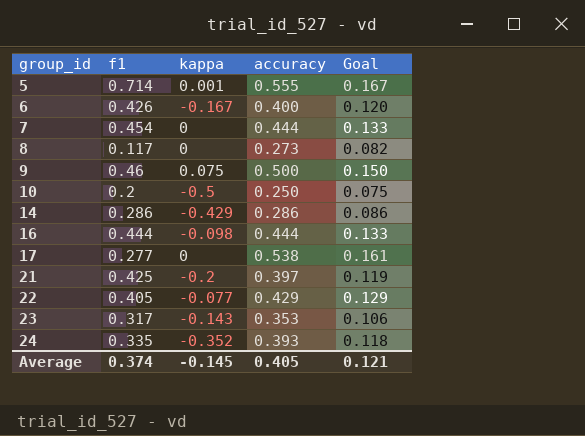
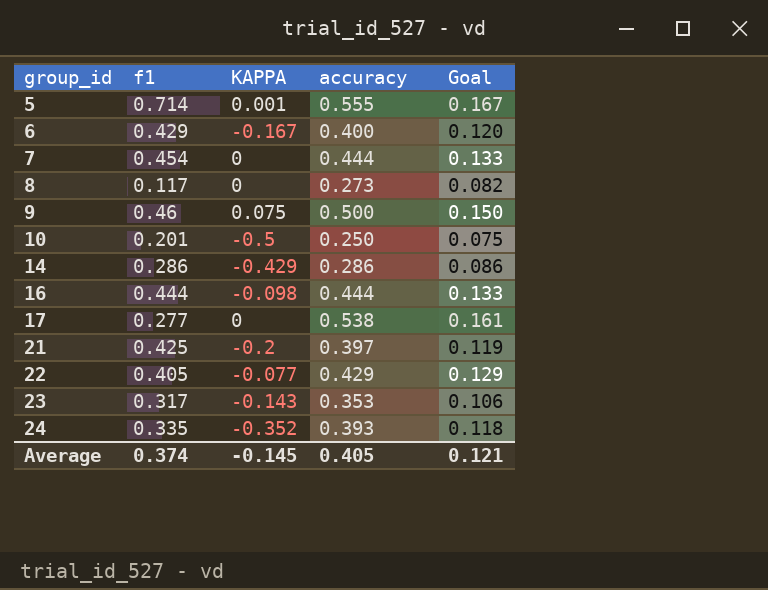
column name: kappa -> KAPPA
6 | f1: 0.426 -> 0.429
10 | f1: 0.2 -> 0.201

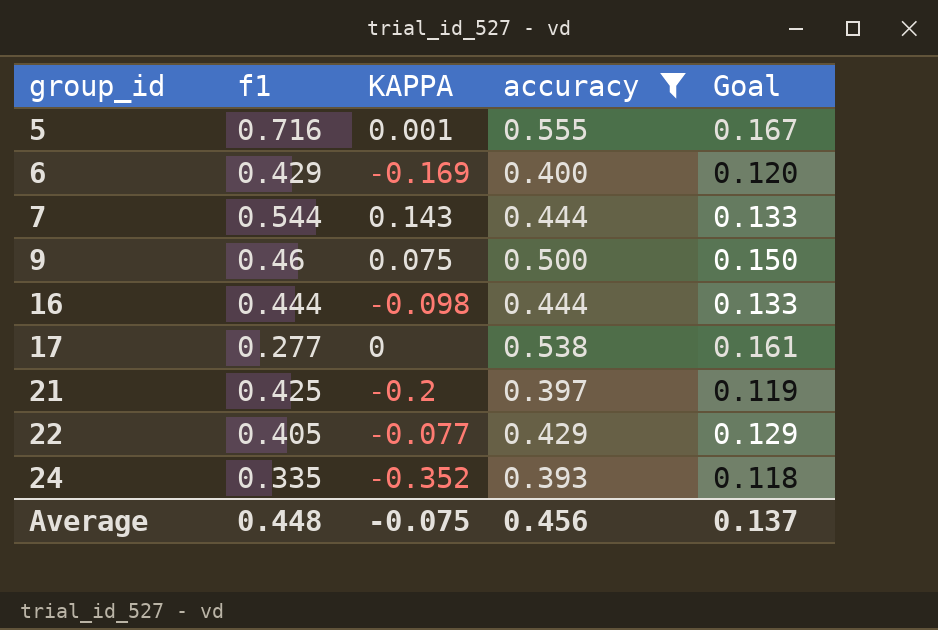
filter: none -> accuracy >= 0.393
5 | f1: 0.714 -> 0.716
6 | KAPPA: -0.167 -> -0.169
7 | f1: 0.454 -> 0.544
7 | KAPPA: 0 -> 0.143
Average | f1: 0.374 -> 0.448
Average | KAPPA: -0.145 -> -0.075
Average | accuracy: 0.405 -> 0.456
Average | Goal: 0.121 -> 0.137

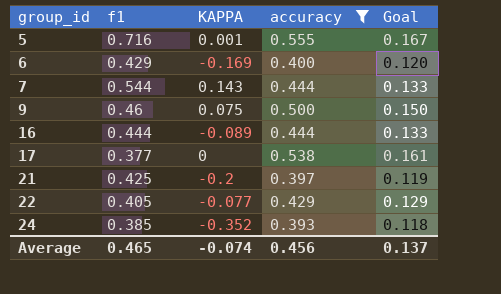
16 | KAPPA: -0.098 -> -0.089
17 | f1: 0.277 -> 0.377
24 | f1: 0.335 -> 0.385
Average | f1: 0.448 -> 0.465
Average | KAPPA: -0.075 -> -0.074

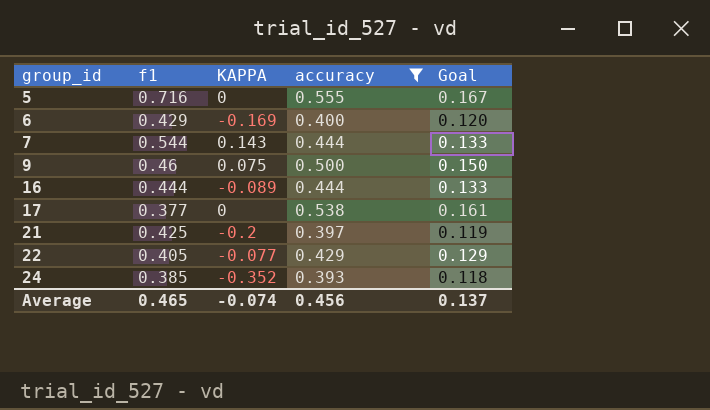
5 | KAPPA: 0.001 -> 0

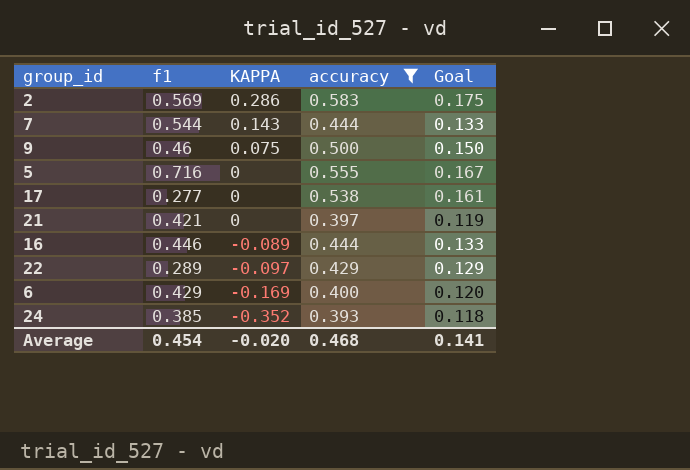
row order: group_id ascending -> KAPPA descending
row 2: none -> 0.569 | 0.286 | 0.583 | 0.175
17 | f1: 0.377 -> 0.277
21 | f1: 0.425 -> 0.421
21 | KAPPA: -0.2 -> 0
16 | f1: 0.444 -> 0.446
22 | f1: 0.405 -> 0.289
22 | KAPPA: -0.077 -> -0.097
Average | f1: 0.465 -> 0.454
Average | KAPPA: -0.074 -> -0.020
Average | accuracy: 0.456 -> 0.468
Average | Goal: 0.137 -> 0.141

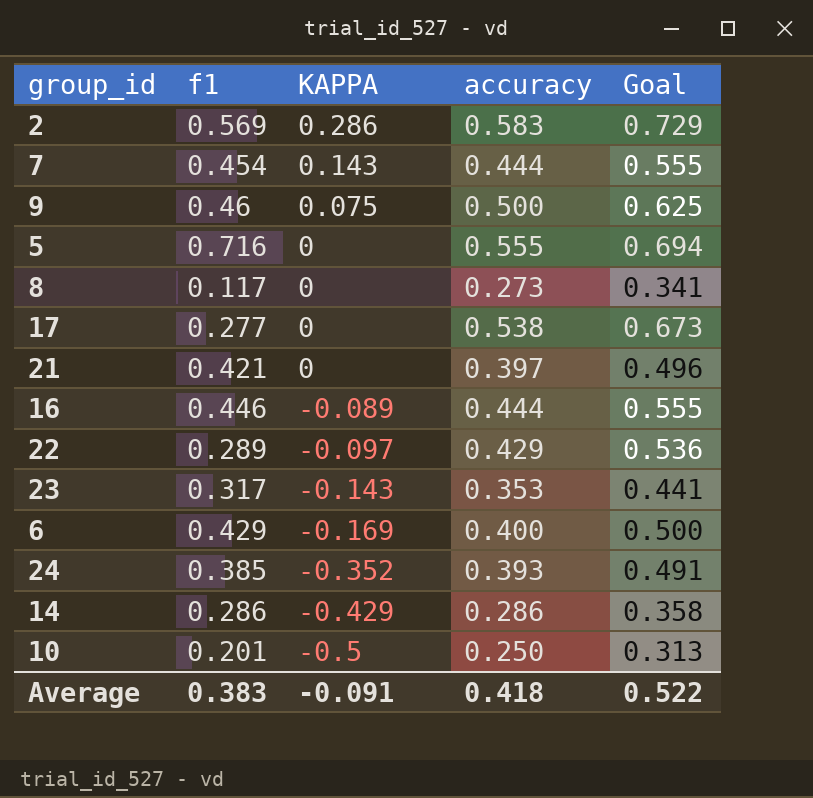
filter: accuracy >= 0.393 -> none
column Goal | formula: [accuracy] * 0.3 -> [accuracy] * 1.25
7 | f1: 0.544 -> 0.454
Average | f1: 0.454 -> 0.383
Average | KAPPA: -0.020 -> -0.091
Average | accuracy: 0.468 -> 0.418
Average | Goal: 0.141 -> 0.522

